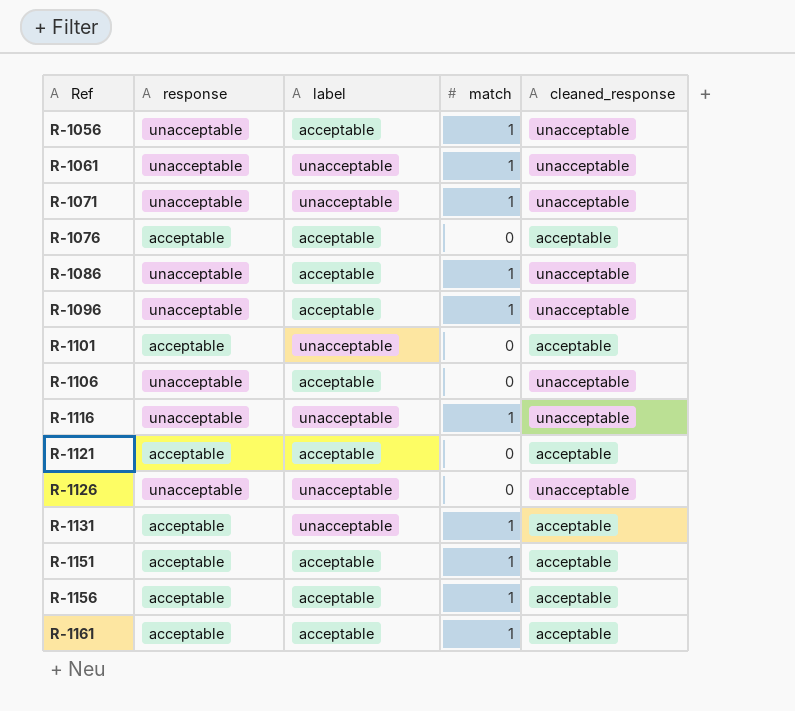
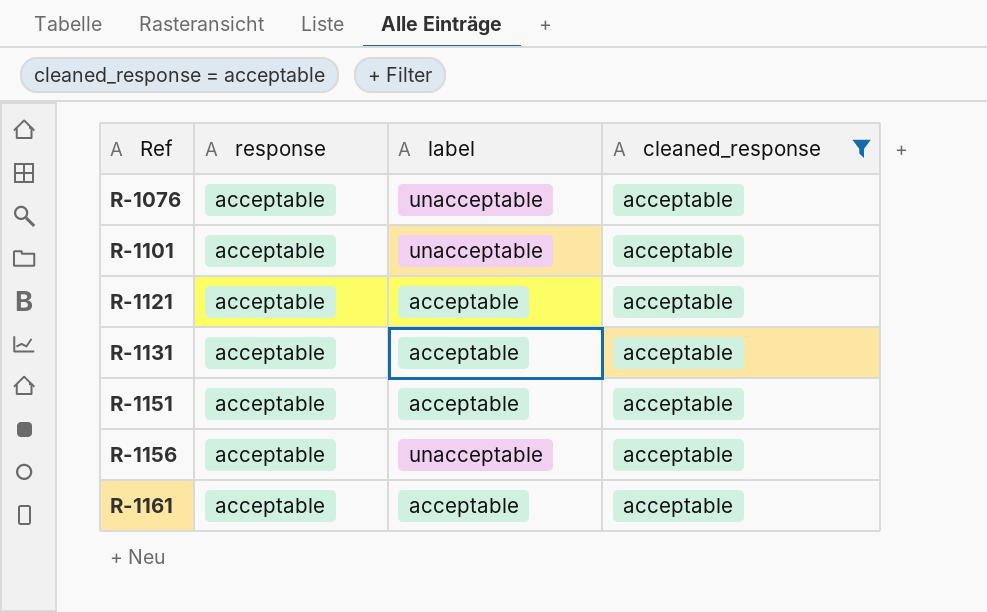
filter: none -> cleaned_response = acceptable
column match | position: 4 -> none
R-1076 | label: acceptable -> unacceptable
R-1131 | label: unacceptable -> acceptable
R-1156 | label: acceptable -> unacceptable

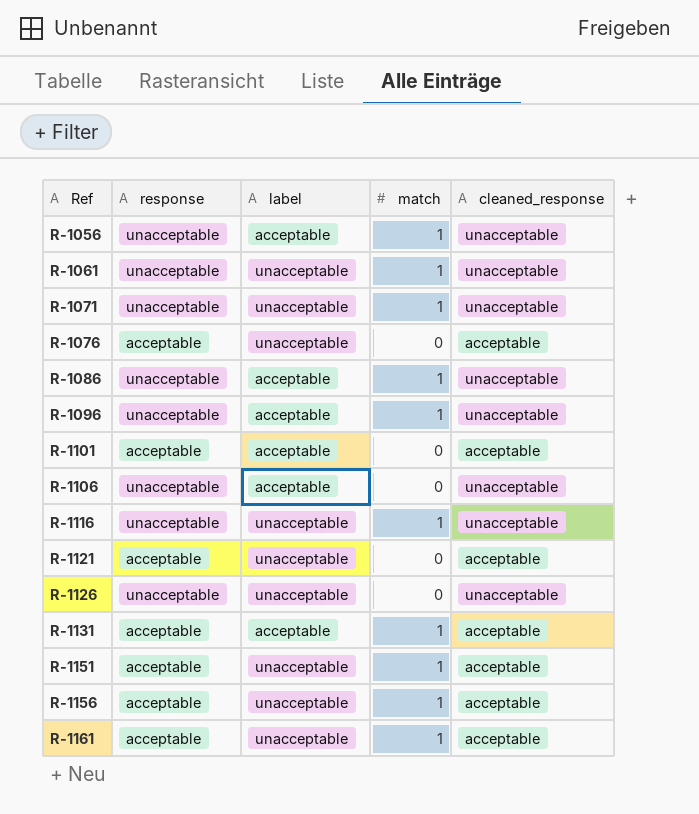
filter: cleaned_response = acceptable -> none
column match | position: none -> 4
R-1101 | label: unacceptable -> acceptable
R-1121 | label: acceptable -> unacceptable
R-1151 | label: acceptable -> unacceptable
R-1161 | label: acceptable -> unacceptable

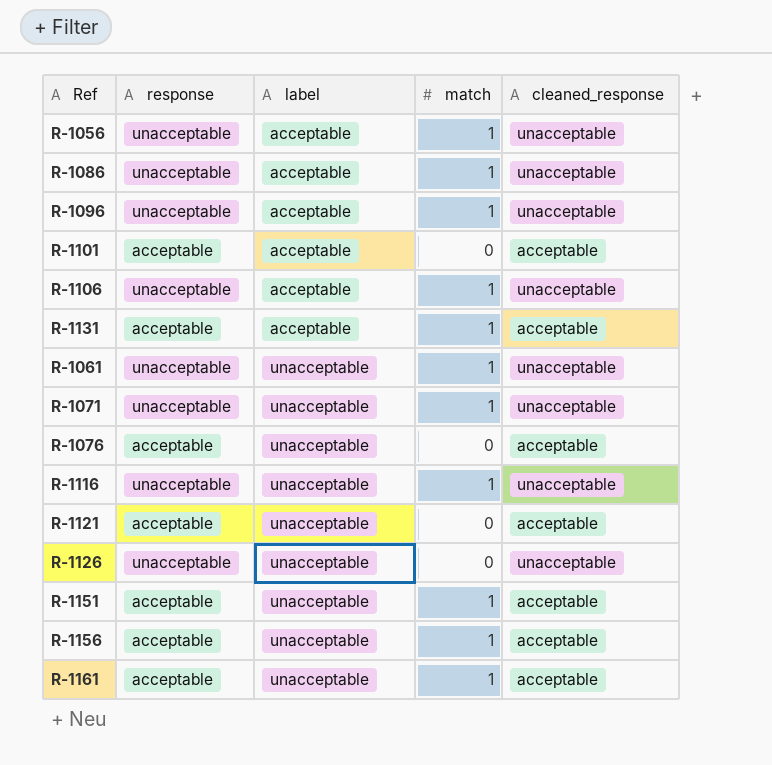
row order: Ref ascending -> label ascending
R-1106 | match: 0 -> 1

